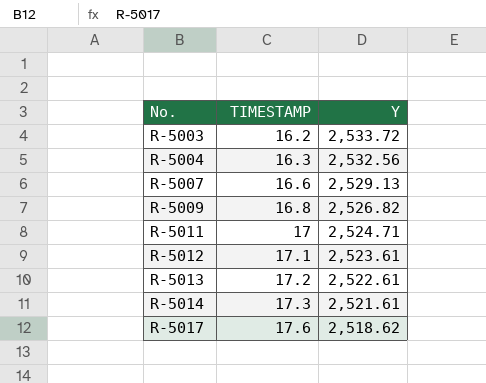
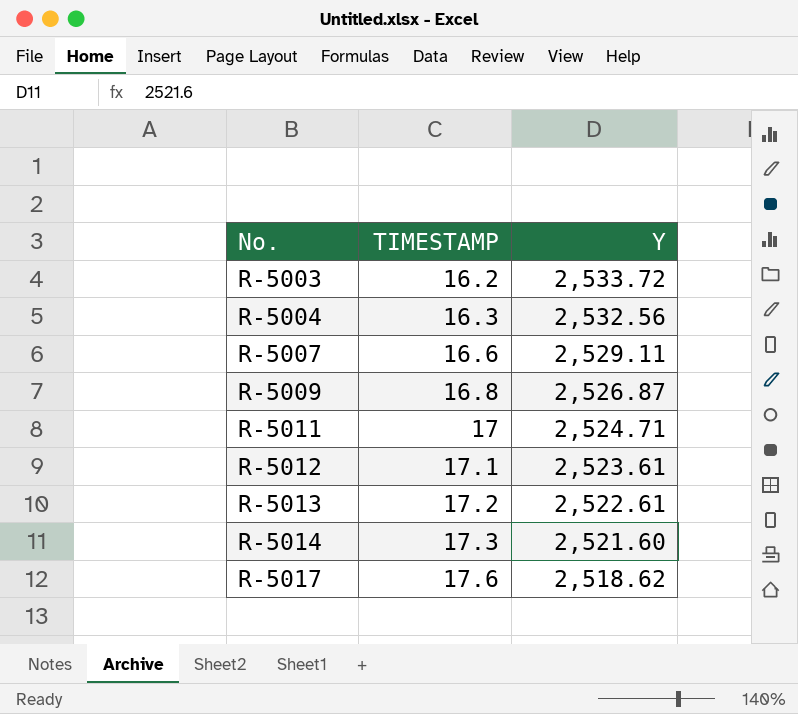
R-5007 | Y: 2,529.13 -> 2,529.11
R-5009 | Y: 2,526.82 -> 2,526.87
R-5014 | Y: 2,521.61 -> 2,521.60

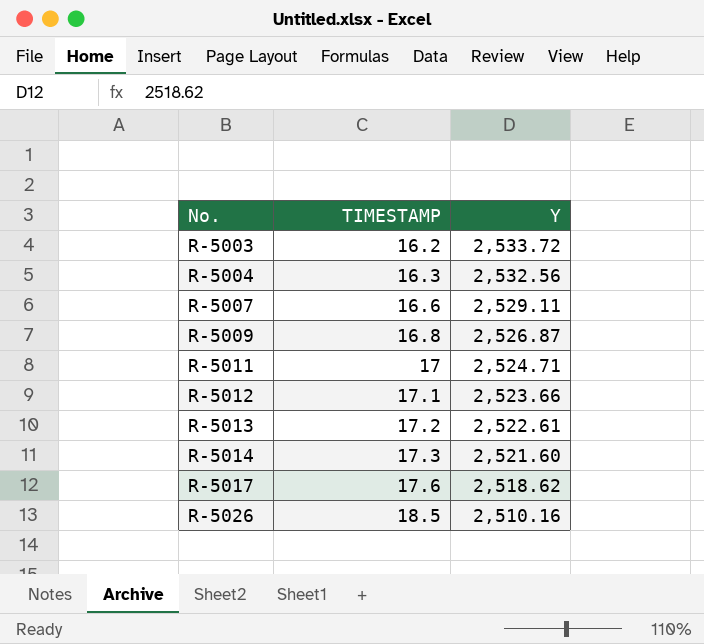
R-5012 | Y: 2,523.61 -> 2,523.66
row R-5026: none -> 18.5 | 2,510.16

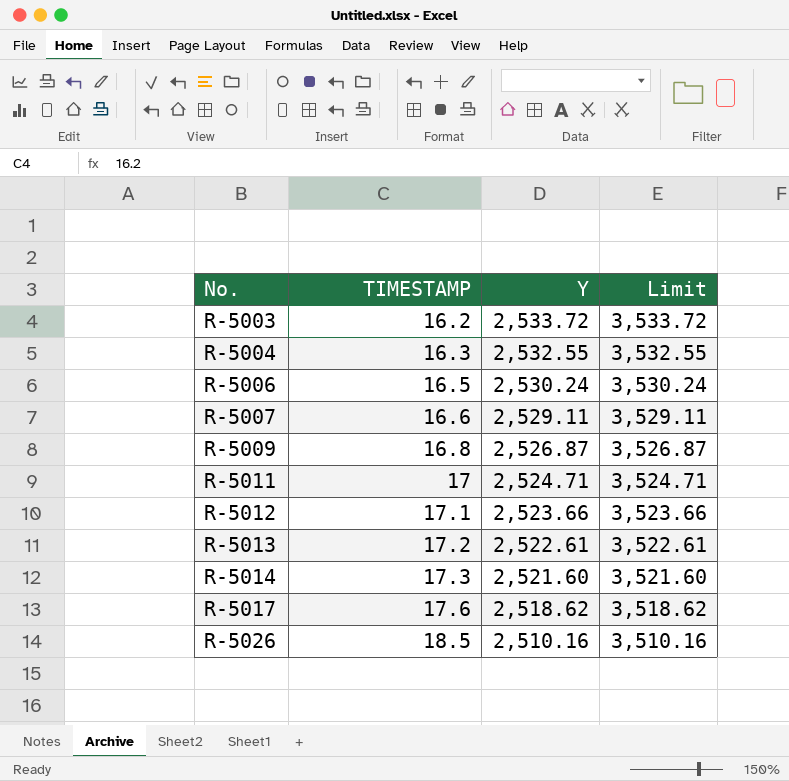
column Limit | formula: none -> [Y] + 1000
R-5004 | Y: 2,532.56 -> 2,532.55
row R-5006: none -> 16.5 | 2,530.24 | 3,530.24

